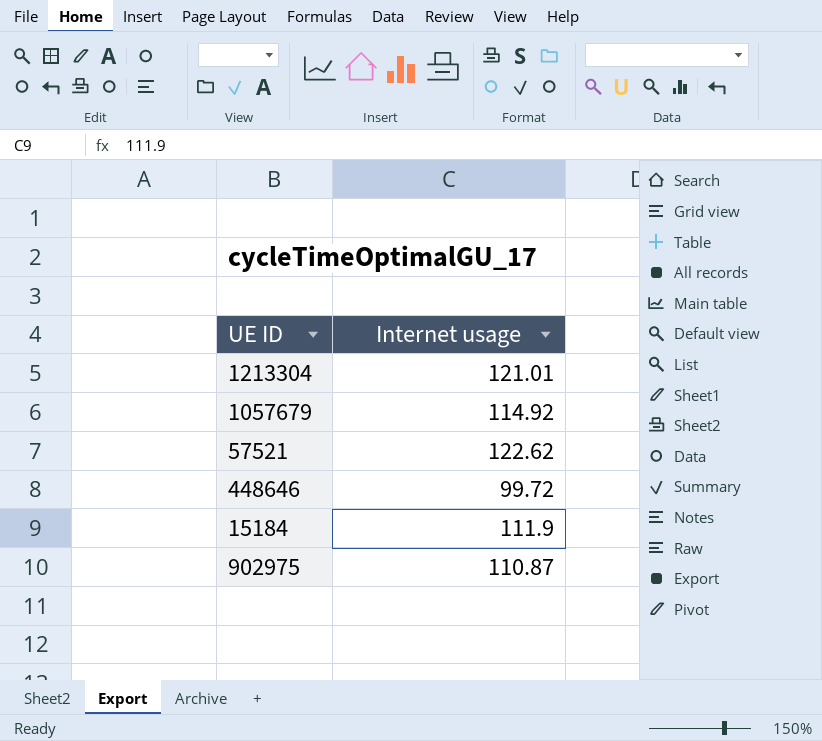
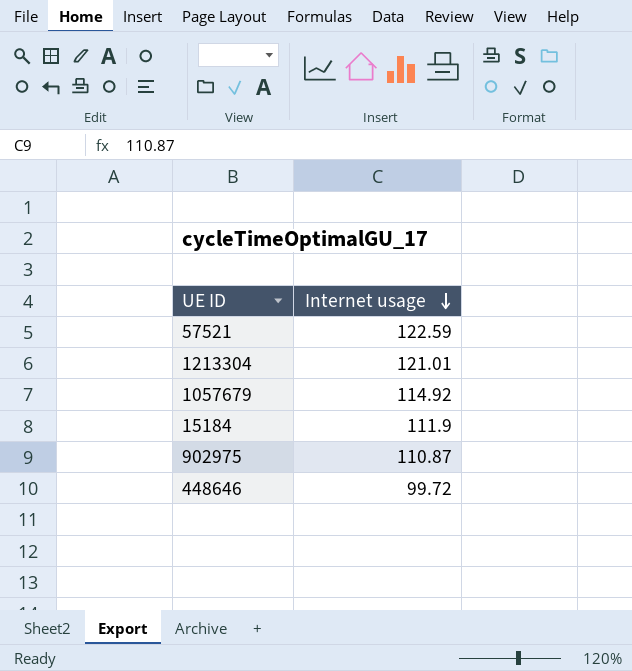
row order: none -> Internet usage descending
57521 | Internet usage: 122.62 -> 122.59

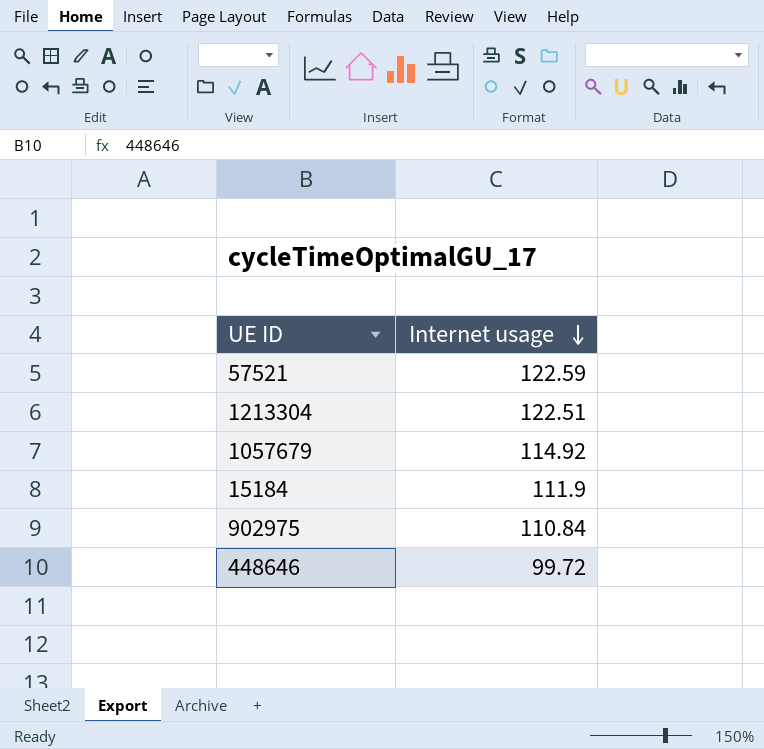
1213304 | Internet usage: 121.01 -> 122.51
902975 | Internet usage: 110.87 -> 110.84

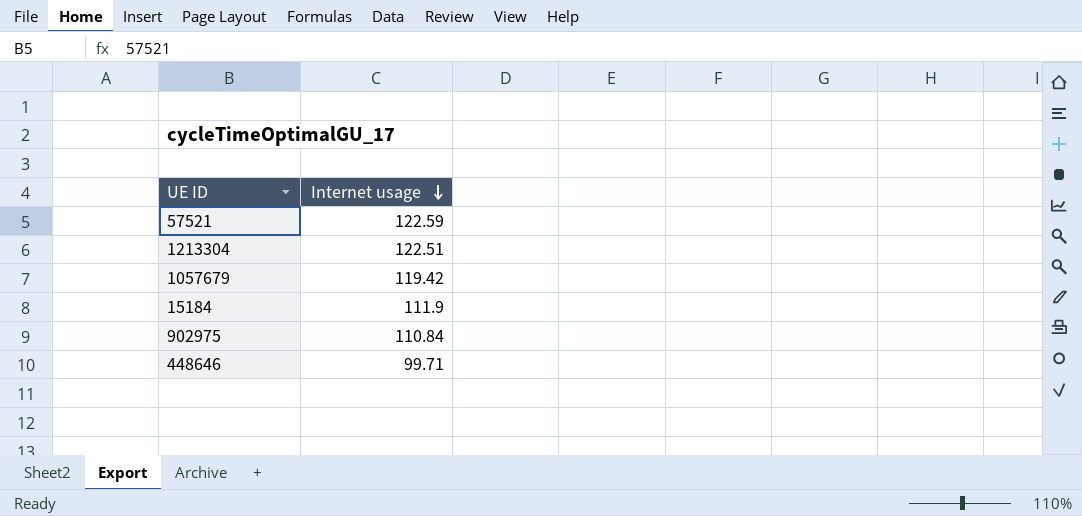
1057679 | Internet usage: 114.92 -> 119.42
448646 | Internet usage: 99.72 -> 99.71

